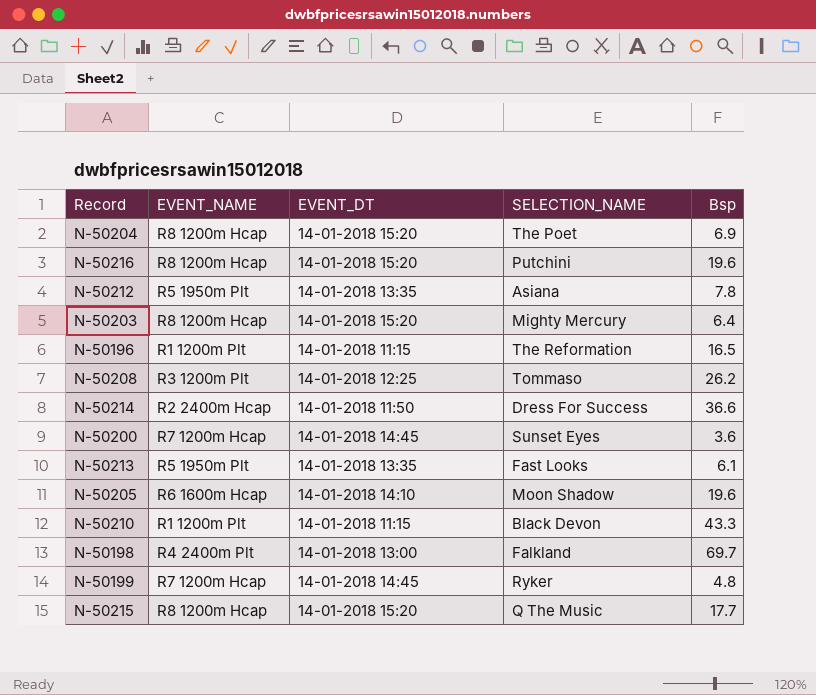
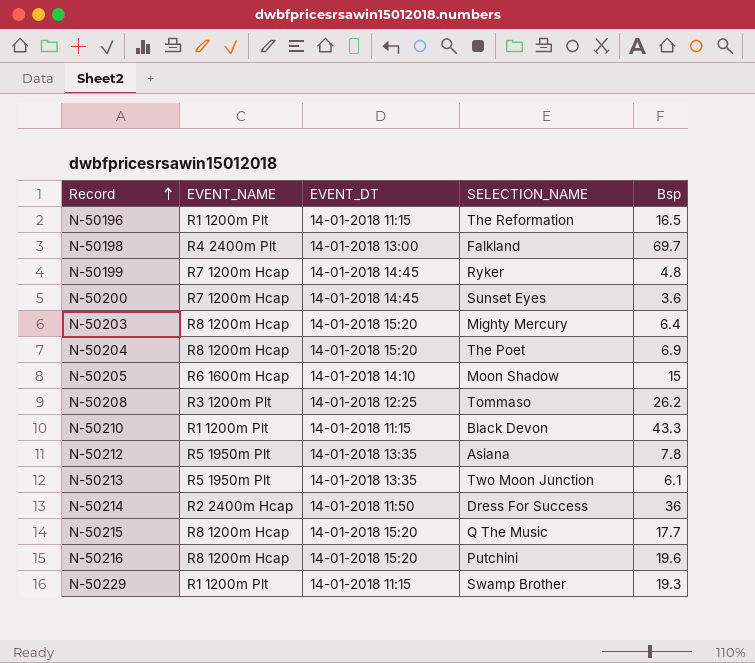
row order: none -> Record ascending
N-50205 | Bsp: 19.6 -> 15
N-50213 | SELECTION_NAME: Fast Looks -> Two Moon Junction
N-50214 | Bsp: 36.6 -> 36
row N-50229: none -> R1 1200m Plt | 14-01-2018 11:15 | Swamp Brother | 19.3

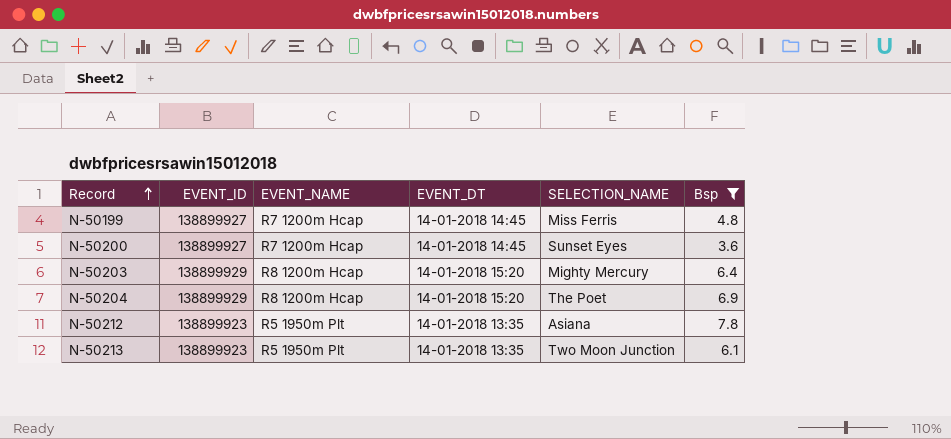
filter: none -> Bsp <= 7.8
column EVENT_ID | position: none -> 2
N-50199 | SELECTION_NAME: Ryker -> Miss Ferris

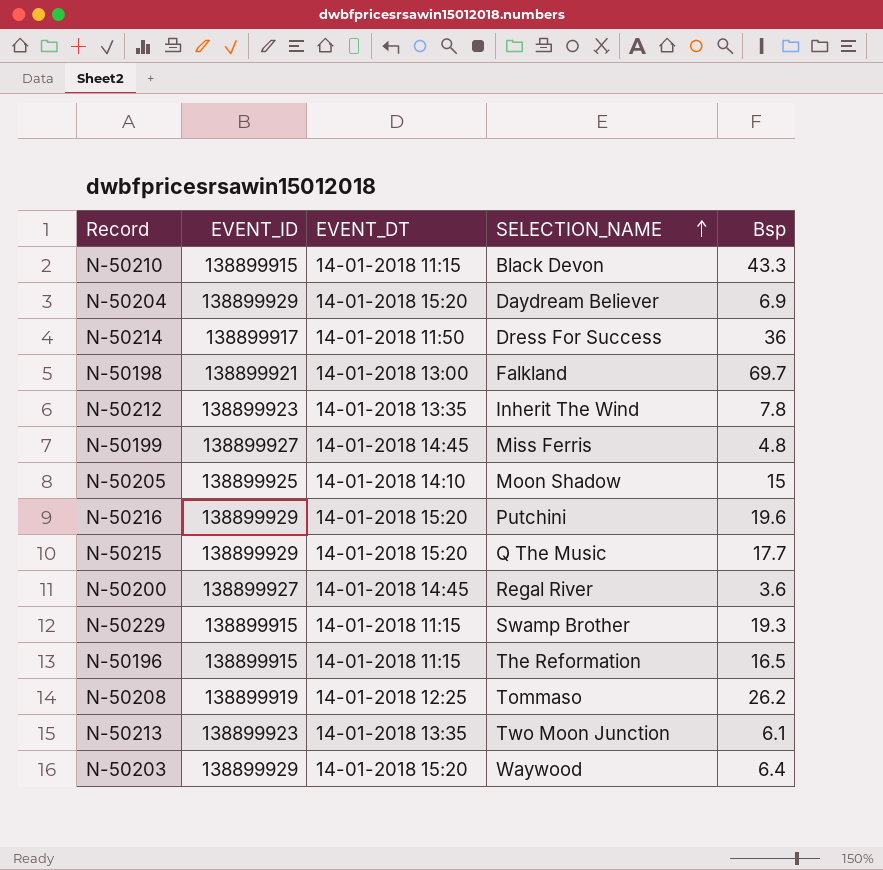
filter: Bsp <= 7.8 -> none
row order: Record ascending -> SELECTION_NAME ascending
column EVENT_NAME | position: 3 -> none
N-50204 | SELECTION_NAME: The Poet -> Daydream Believer
N-50212 | SELECTION_NAME: Asiana -> Inherit The Wind
N-50200 | SELECTION_NAME: Sunset Eyes -> Regal River
N-50203 | SELECTION_NAME: Mighty Mercury -> Waywood

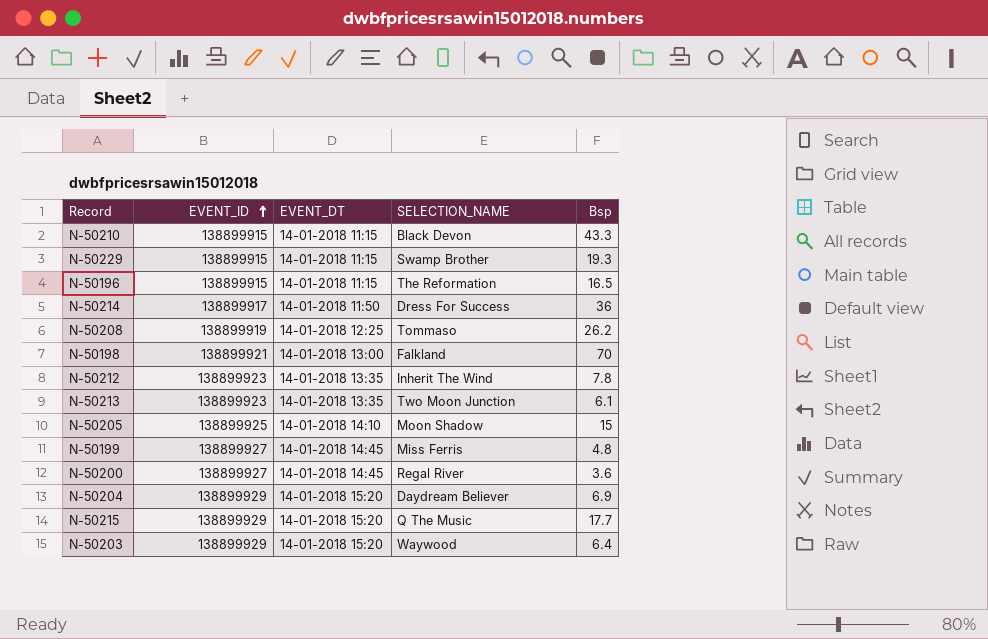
row order: SELECTION_NAME ascending -> EVENT_ID ascending
row N-50216: 138899929 | 14-01-2018 15:20 | Putchini | 19.6 -> none
N-50198 | Bsp: 69.7 -> 70

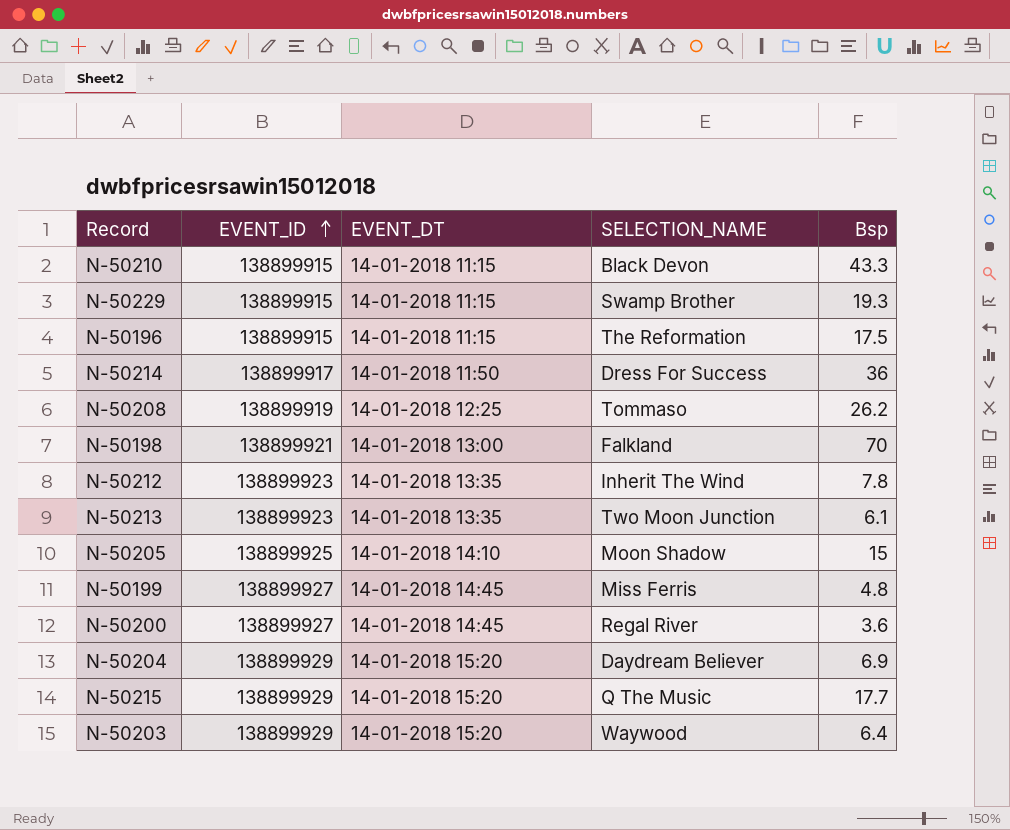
N-50196 | Bsp: 16.5 -> 17.5

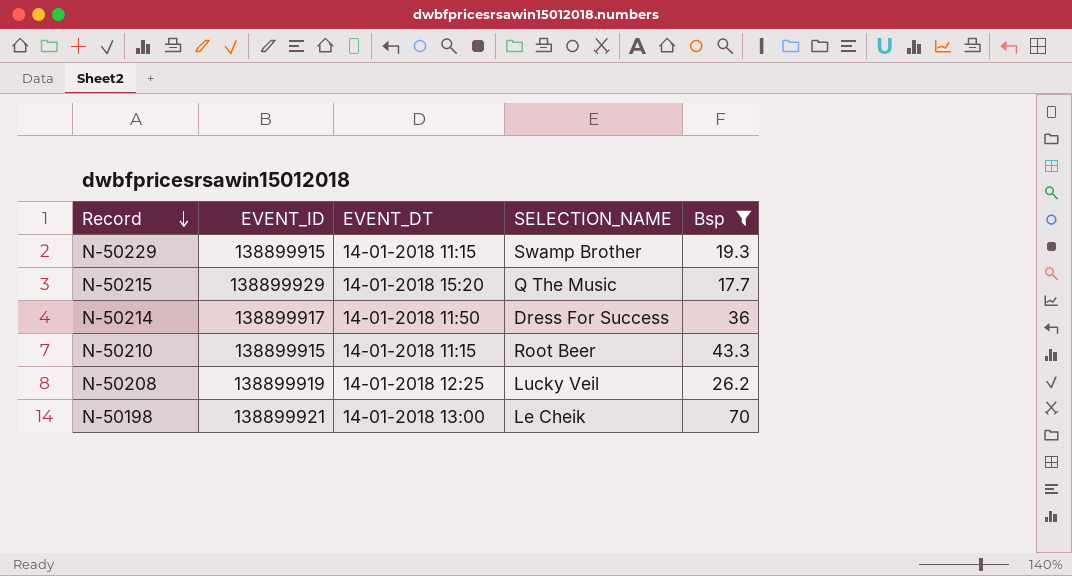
filter: none -> Bsp >= 17.7
row order: EVENT_ID ascending -> Record descending
N-50210 | SELECTION_NAME: Black Devon -> Root Beer
N-50208 | SELECTION_NAME: Tommaso -> Lucky Veil
N-50198 | SELECTION_NAME: Falkland -> Le Cheik

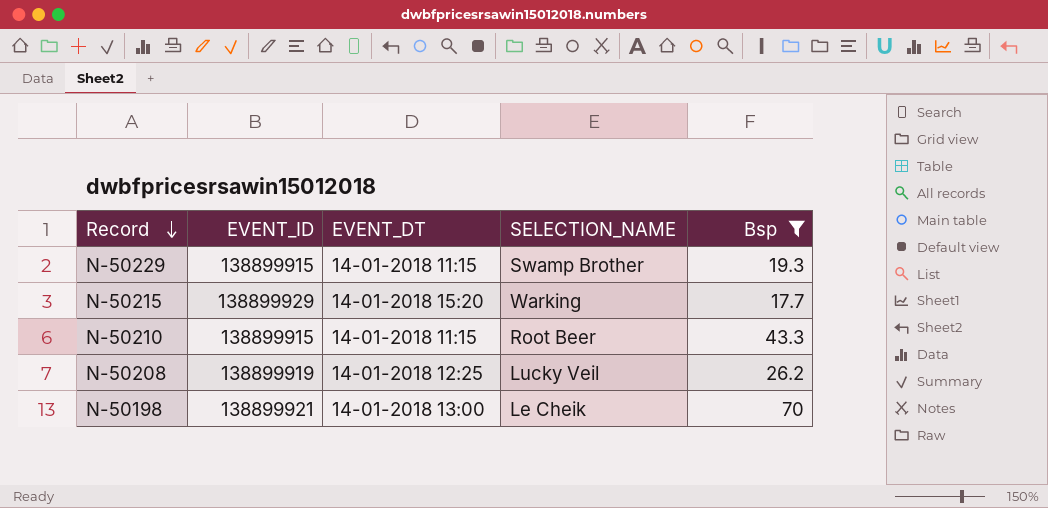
row N-50214: 138899917 | 14-01-2018 11:50 | Dress For Success | 36 -> none
N-50215 | SELECTION_NAME: Q The Music -> Warking

